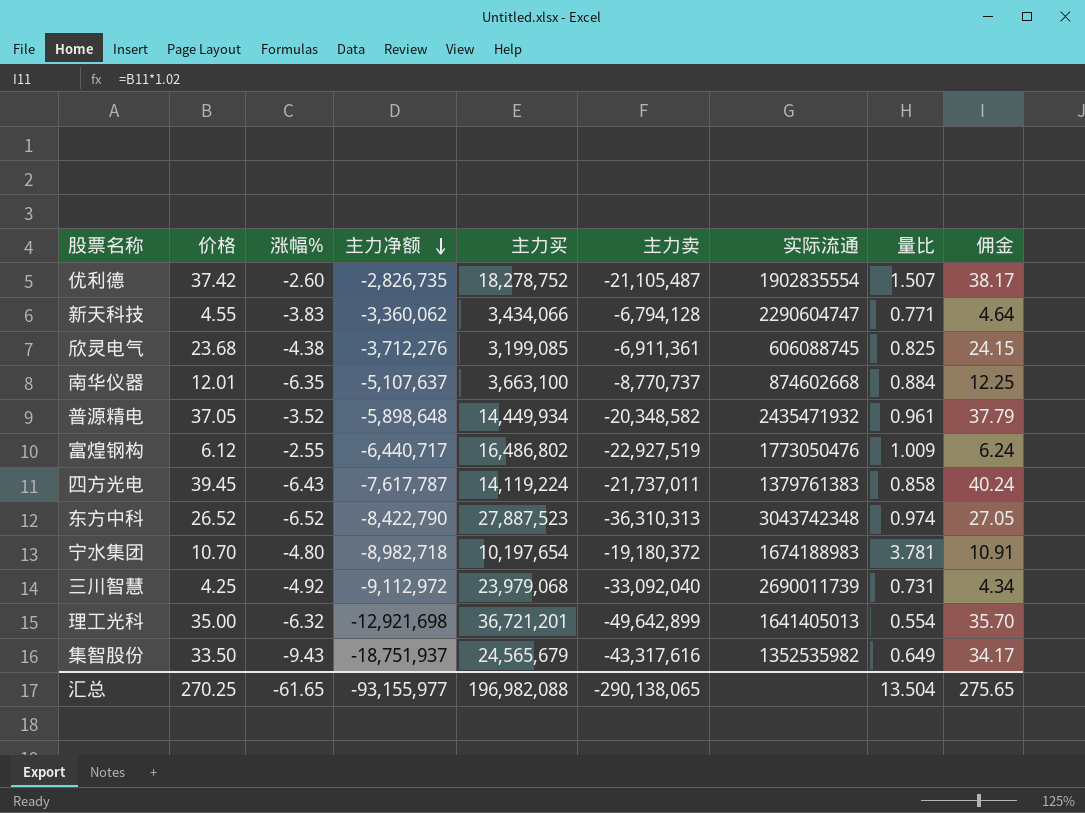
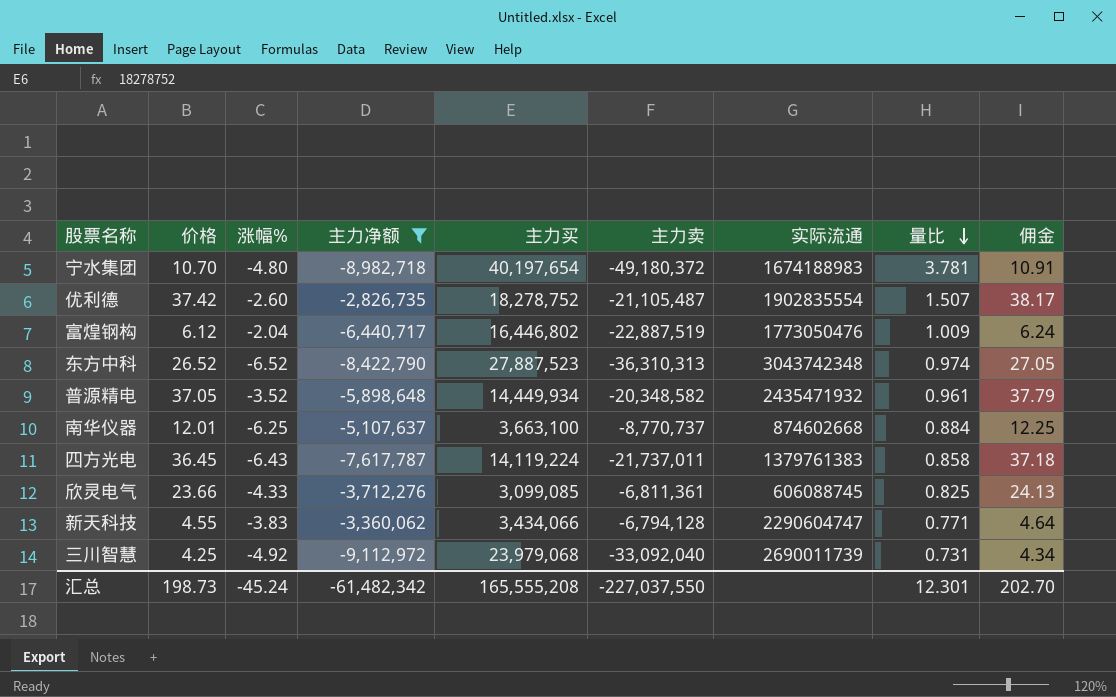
filter: none -> 主力净额 >= -9,112,972
row order: 主力净额 descending -> 量比 descending
宁水集团 | 主力买: 10,197,654 -> 40,197,654
宁水集团 | 主力卖: -19,180,372 -> -49,180,372
富煌钢构 | 涨幅%: -2.55 -> -2.04
富煌钢构 | 主力买: 16,486,802 -> 16,446,802
富煌钢构 | 主力卖: -22,927,519 -> -22,887,519
南华仪器 | 涨幅%: -6.35 -> -6.25
四方光电 | 价格: 39.45 -> 36.45
四方光电 | 佣金: 40.24 -> 37.18
欣灵电气 | 价格: 23.68 -> 23.66
欣灵电气 | 涨幅%: -4.38 -> -4.33
欣灵电气 | 主力买: 3,199,085 -> 3,099,085
欣灵电气 | 主力卖: -6,911,361 -> -6,811,361
欣灵电气 | 佣金: 24.15 -> 24.13
汇总 | 价格: 270.25 -> 198.73
汇总 | 涨幅%: -61.65 -> -45.24
汇总 | 主力净额: -93,155,977 -> -61,482,342
汇总 | 主力买: 196,982,088 -> 165,555,208
汇总 | 主力卖: -290,138,065 -> -227,037,550
汇总 | 量比: 13.504 -> 12.301
汇总 | 佣金: 275.65 -> 202.70

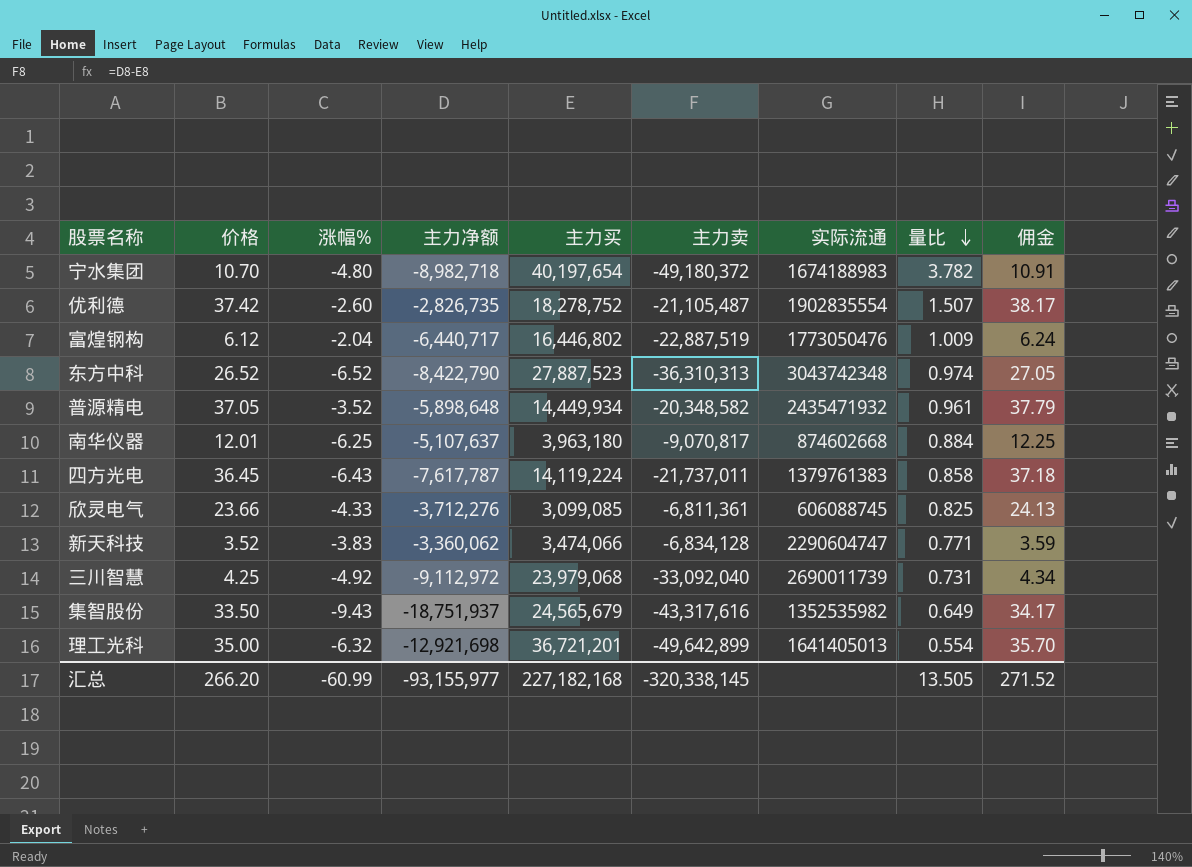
filter: 主力净额 >= -9,112,972 -> none
宁水集团 | 量比: 3.781 -> 3.782
南华仪器 | 主力买: 3,663,100 -> 3,963,180
南华仪器 | 主力卖: -8,770,737 -> -9,070,817
新天科技 | 价格: 4.55 -> 3.52
新天科技 | 主力买: 3,434,066 -> 3,474,066
新天科技 | 主力卖: -6,794,128 -> -6,834,128
新天科技 | 佣金: 4.64 -> 3.59
汇总 | 价格: 198.73 -> 266.20
汇总 | 涨幅%: -45.24 -> -60.99
汇总 | 主力净额: -61,482,342 -> -93,155,977
汇总 | 主力买: 165,555,208 -> 227,182,168
汇总 | 主力卖: -227,037,550 -> -320,338,145
汇总 | 量比: 12.301 -> 13.505
汇总 | 佣金: 202.70 -> 271.52

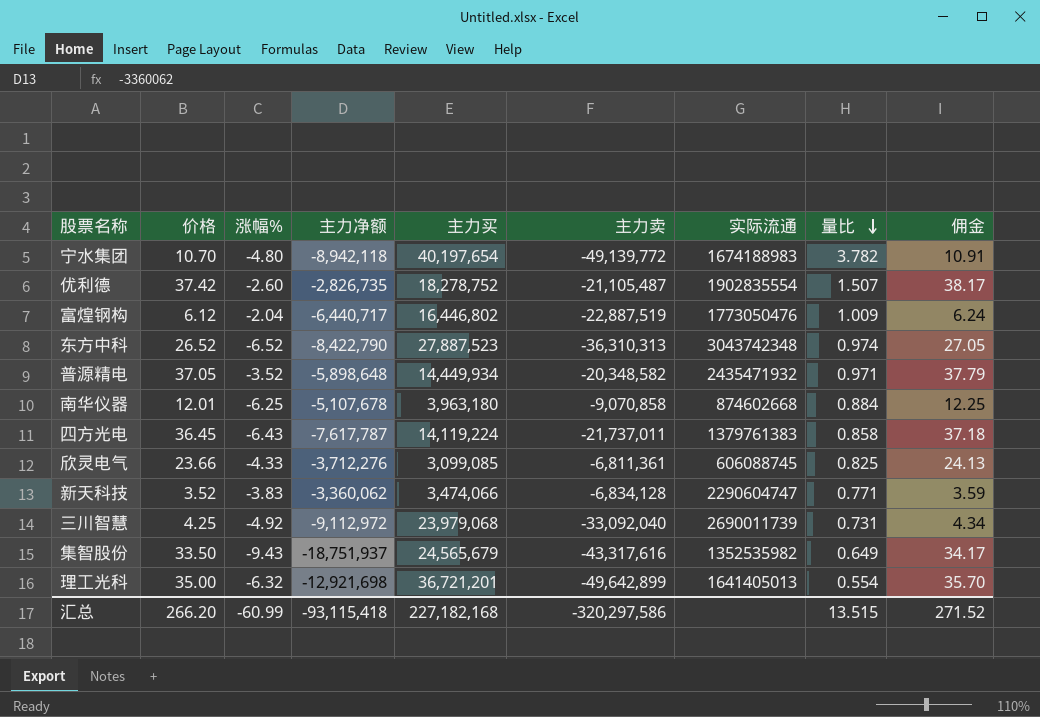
宁水集团 | 主力净额: -8,982,718 -> -8,942,118
宁水集团 | 主力卖: -49,180,372 -> -49,139,772
普源精电 | 量比: 0.961 -> 0.971
南华仪器 | 主力净额: -5,107,637 -> -5,107,678
南华仪器 | 主力卖: -9,070,817 -> -9,070,858
汇总 | 主力净额: -93,155,977 -> -93,115,418
汇总 | 主力卖: -320,338,145 -> -320,297,586
汇总 | 量比: 13.505 -> 13.515

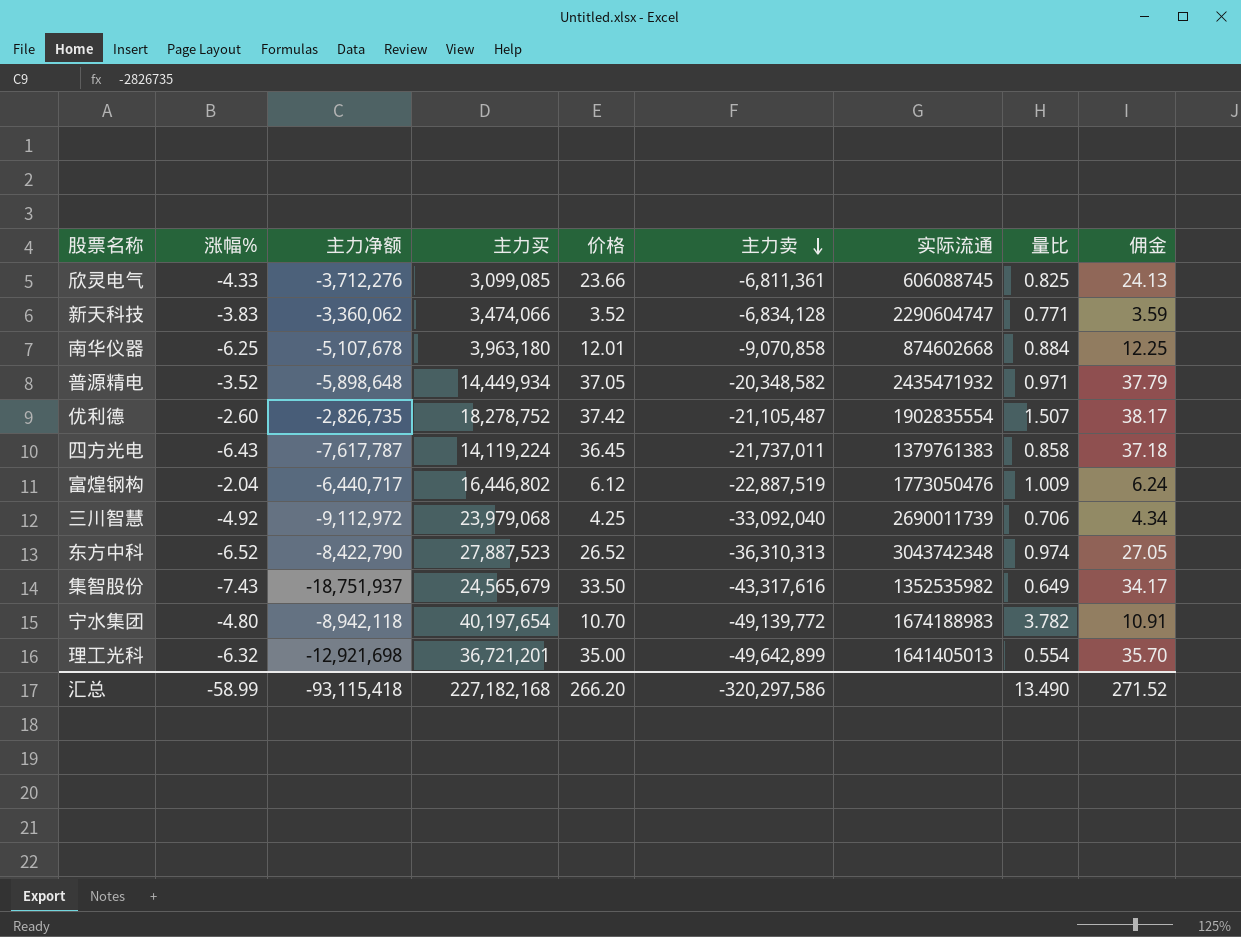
row order: 量比 descending -> 主力卖 descending
column 价格 | position: 2 -> 5
三川智慧 | 量比: 0.731 -> 0.706
集智股份 | 涨幅%: -9.43 -> -7.43
汇总 | 涨幅%: -60.99 -> -58.99
汇总 | 量比: 13.515 -> 13.490

